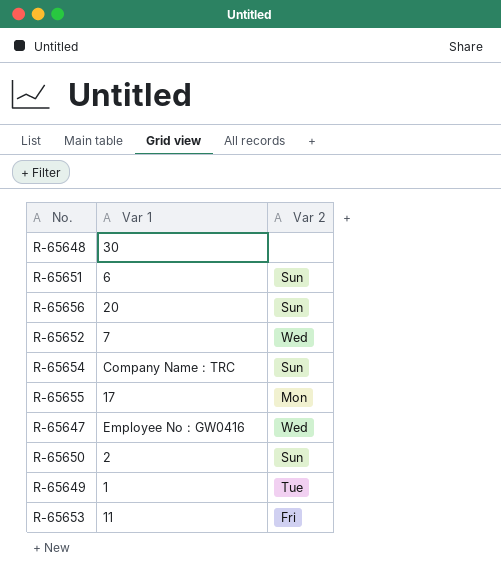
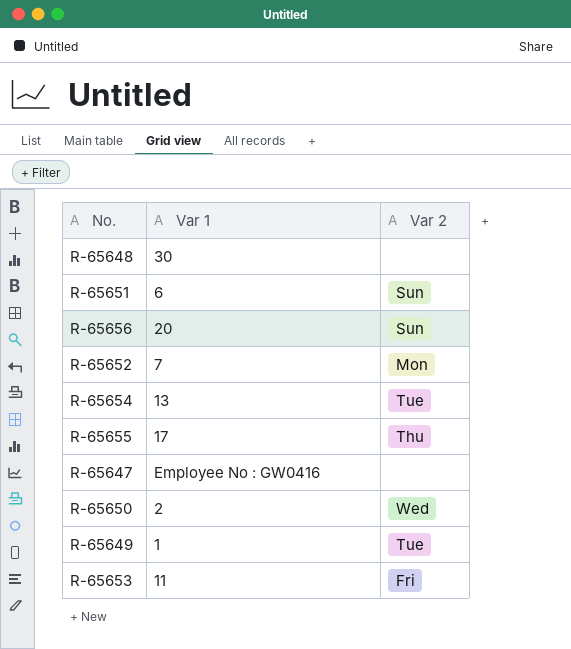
R-65652 | Var 2: Wed -> Mon
R-65654 | Var 1: Company Name : TRC -> 13
R-65654 | Var 2: Sun -> Tue
R-65655 | Var 2: Mon -> Thu
R-65647 | Var 2: Wed -> none
R-65650 | Var 2: Sun -> Wed

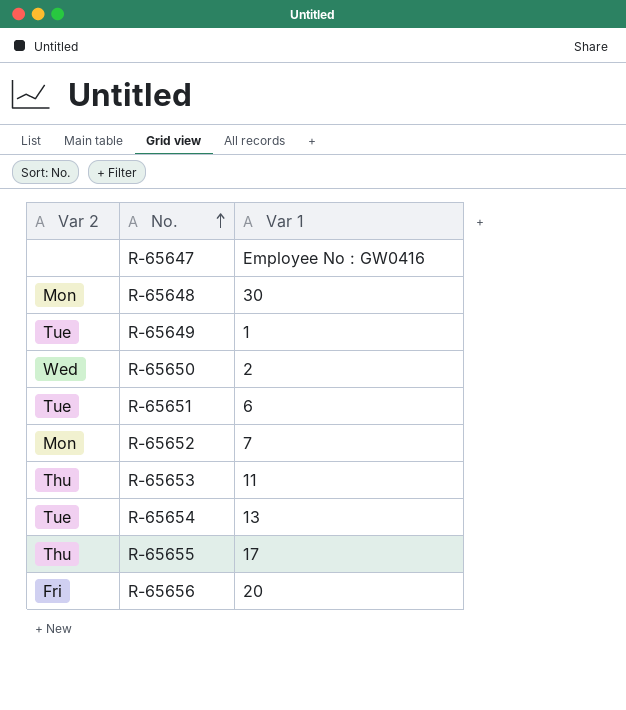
row order: none -> No. ascending
column Var 2 | position: 3 -> 1
R-65648 | Var 2: none -> Mon
R-65651 | Var 2: Sun -> Tue
R-65653 | Var 2: Fri -> Thu
R-65656 | Var 2: Sun -> Fri

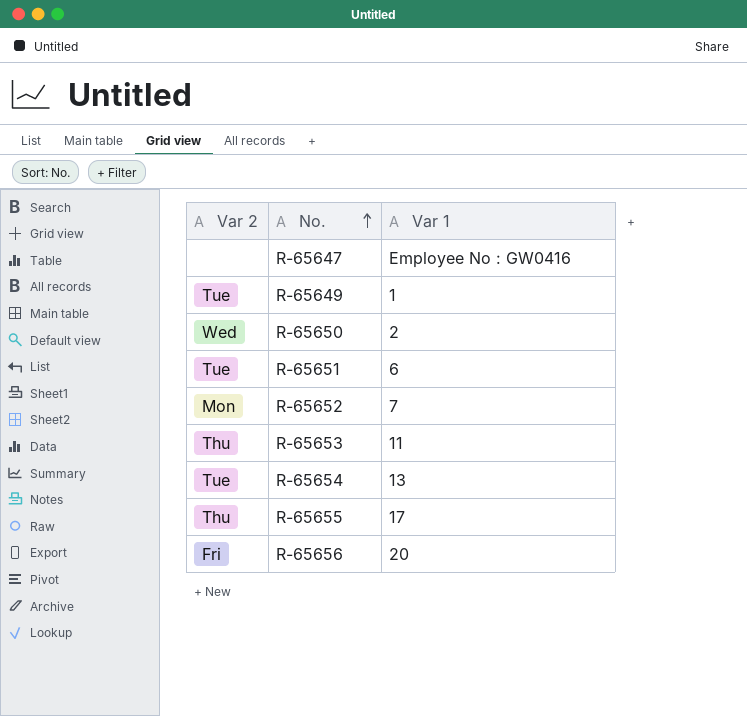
row R-65648: Mon | 30 -> none

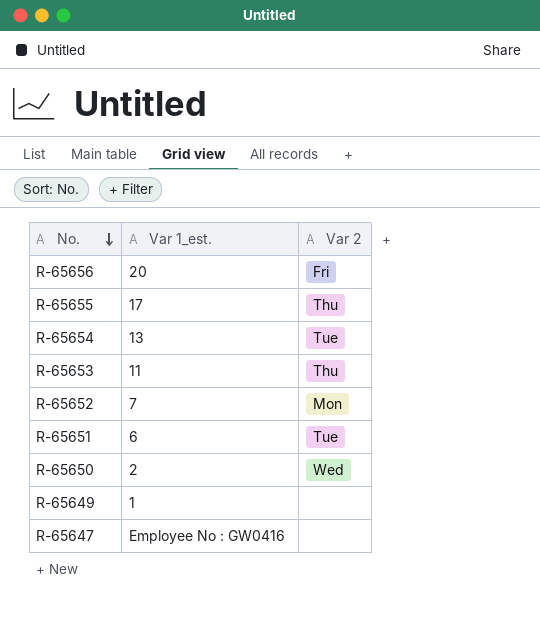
row order: No. ascending -> No. descending
column name: Var 1 -> Var 1_est.
column Var 2 | position: 1 -> 3
R-65649 | Var 2: Tue -> none

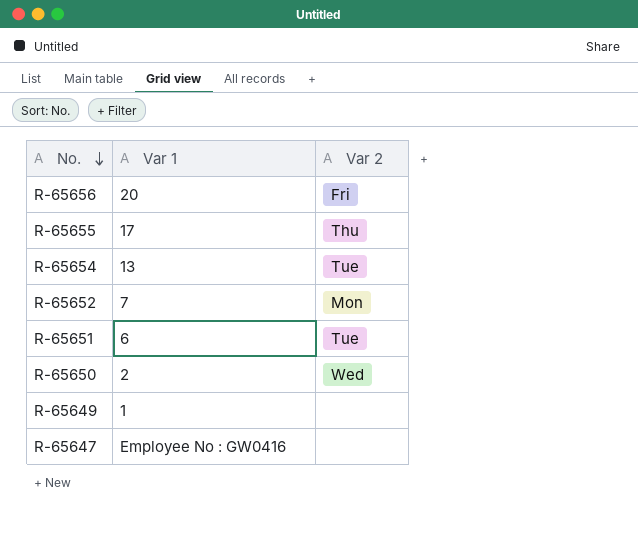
column name: Var 1_est. -> Var 1
row R-65653: 11 | Thu -> none

